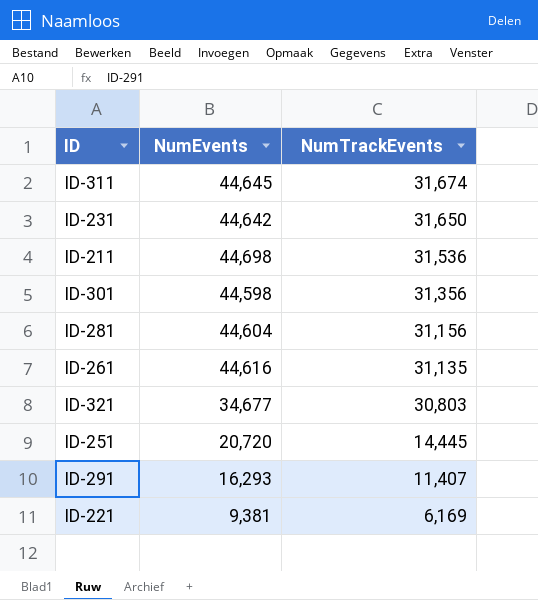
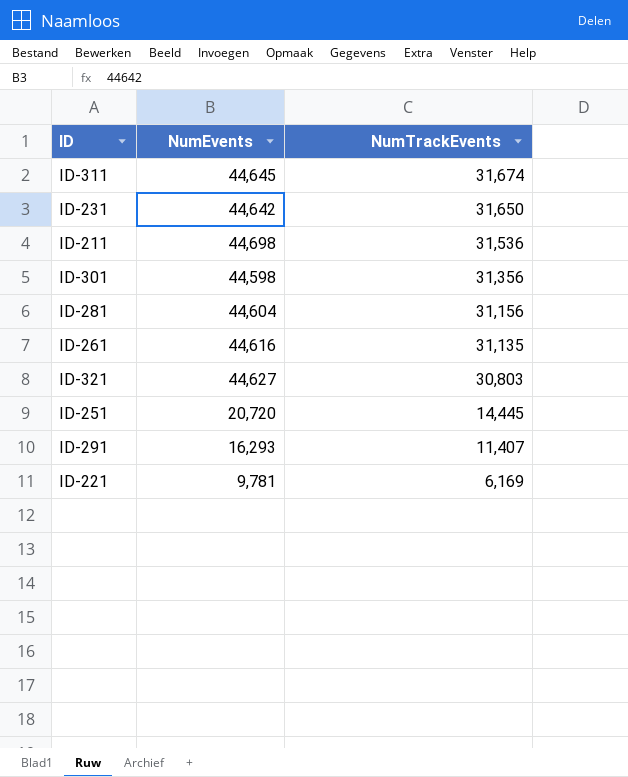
ID-321 | NumEvents: 34,677 -> 44,627
ID-221 | NumEvents: 9,381 -> 9,781

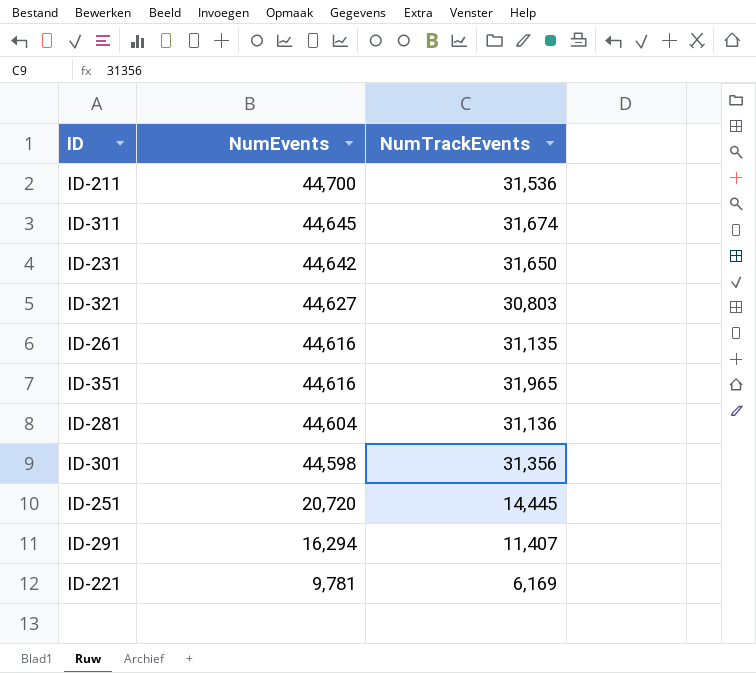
row order: NumTrackEvents descending -> NumEvents descending
ID-211 | NumEvents: 44,698 -> 44,700
row ID-351: none -> 44,616 | 31,965
ID-281 | NumTrackEvents: 31,156 -> 31,136
ID-291 | NumEvents: 16,293 -> 16,294

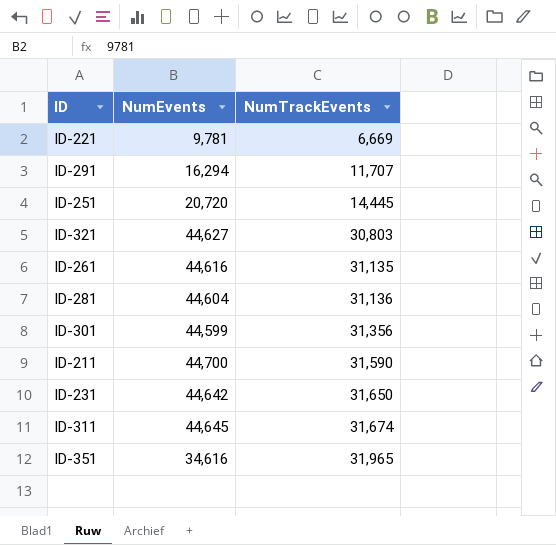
row order: NumEvents descending -> NumTrackEvents ascending
ID-221 | NumTrackEvents: 6,169 -> 6,669
ID-291 | NumTrackEvents: 11,407 -> 11,707
ID-301 | NumEvents: 44,598 -> 44,599
ID-211 | NumTrackEvents: 31,536 -> 31,590
ID-351 | NumEvents: 44,616 -> 34,616

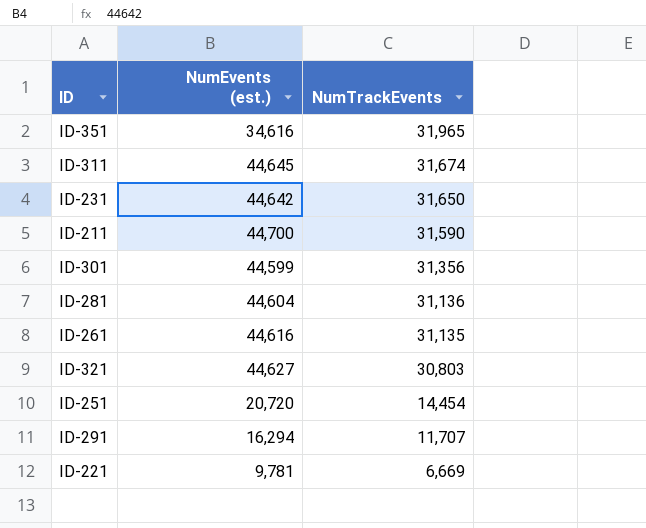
row order: NumTrackEvents ascending -> NumTrackEvents descending
column name: NumEvents -> NumEvents (est.)
ID-251 | NumTrackEvents: 14,445 -> 14,454

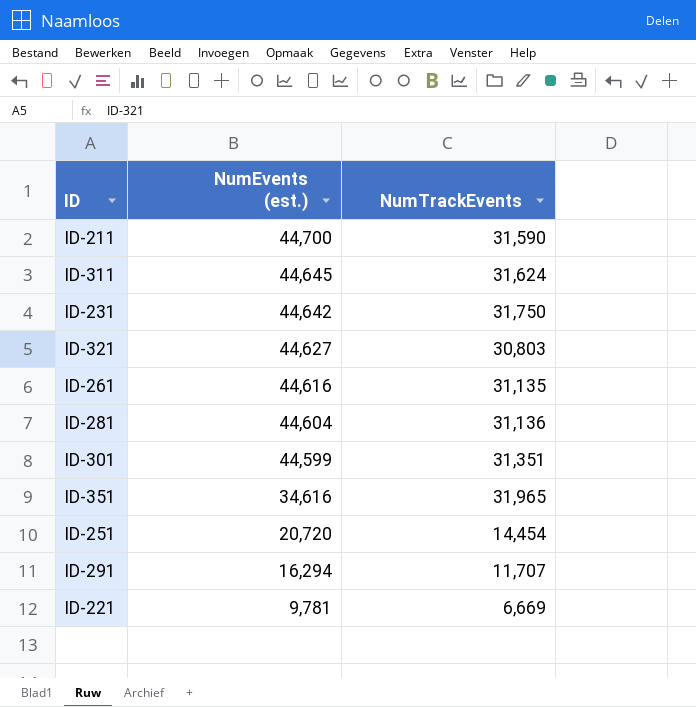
row order: NumTrackEvents descending -> NumEvents (est.) descending
ID-311 | NumTrackEvents: 31,674 -> 31,624
ID-231 | NumTrackEvents: 31,650 -> 31,750
ID-301 | NumTrackEvents: 31,356 -> 31,351

